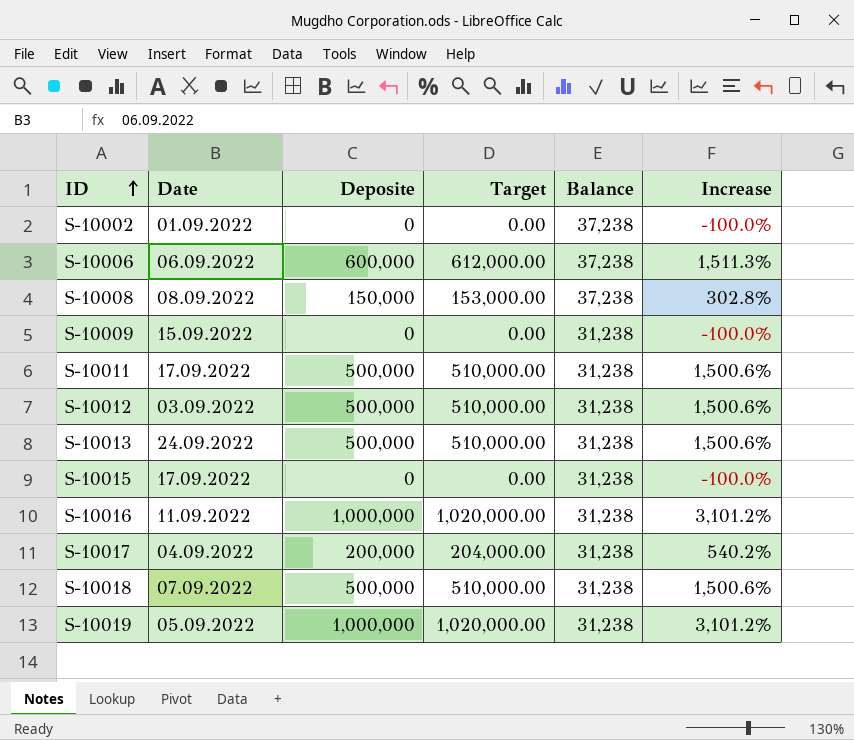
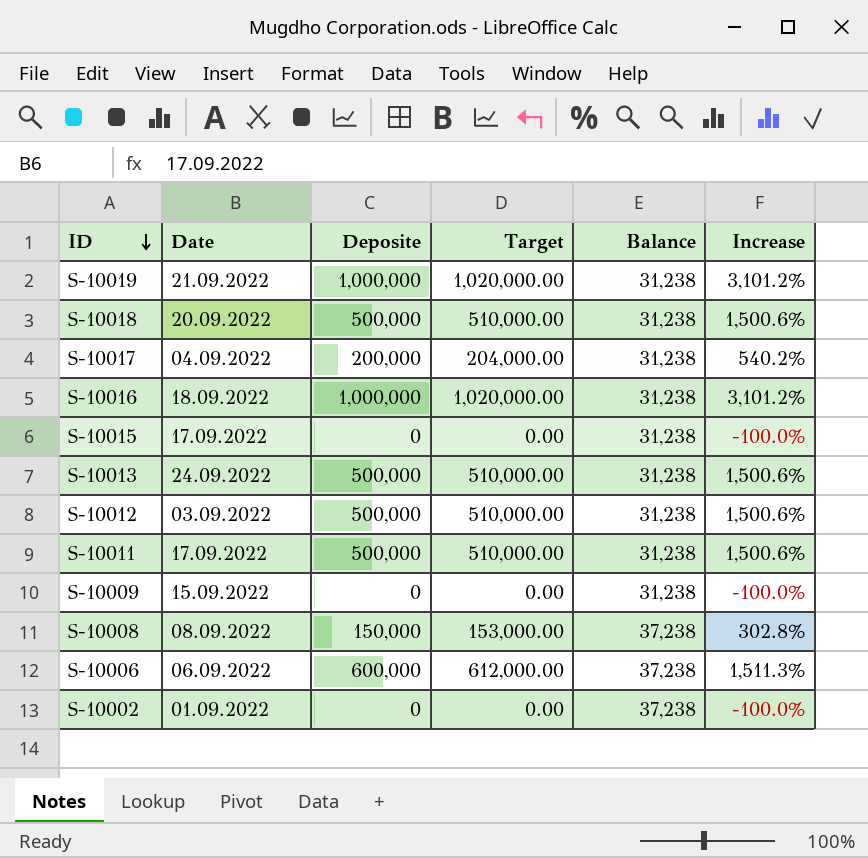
row order: ID ascending -> ID descending
S-10019 | Date: 05.09.2022 -> 21.09.2022
S-10018 | Date: 07.09.2022 -> 20.09.2022
S-10016 | Date: 11.09.2022 -> 18.09.2022

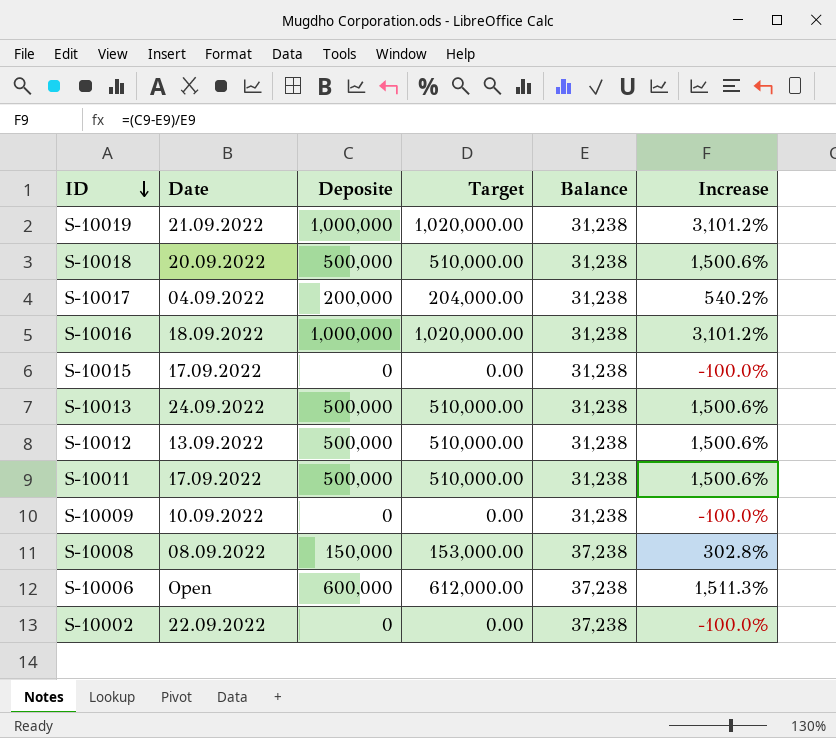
S-10012 | Date: 03.09.2022 -> 13.09.2022
S-10009 | Date: 15.09.2022 -> 10.09.2022
S-10006 | Date: 06.09.2022 -> Open
S-10002 | Date: 01.09.2022 -> 22.09.2022

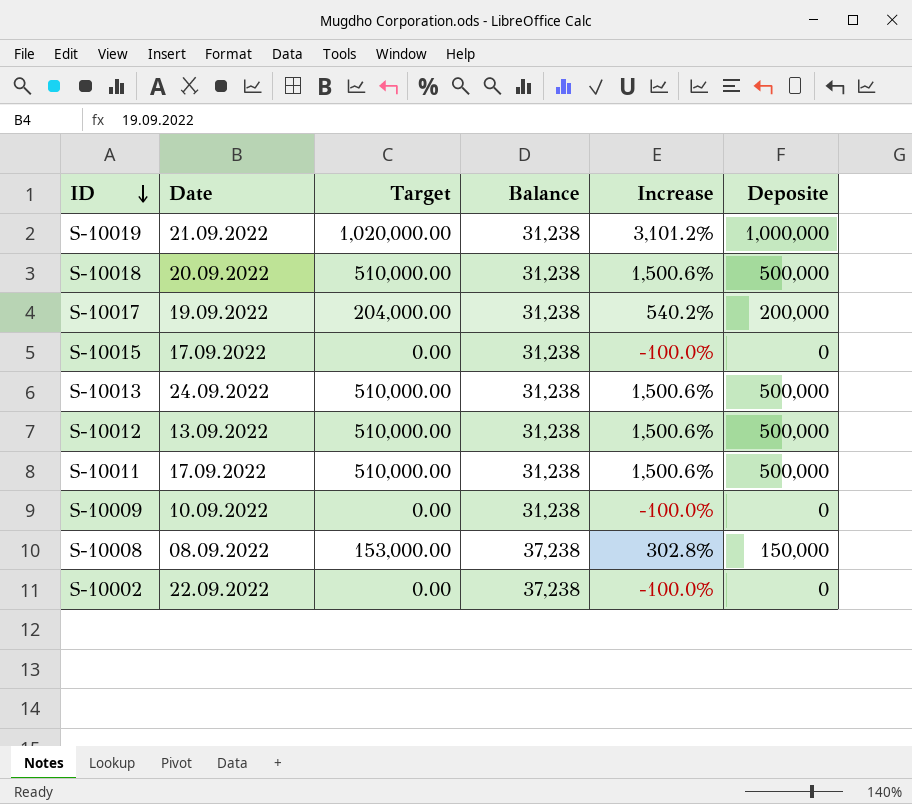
column Deposite | position: 3 -> 6
row S-10016: 18.09.2022 | 1,000,000 | 1,020,000.00 | 31,238 | 3,101.2% -> none
row S-10006: Open | 600,000 | 612,000.00 | 37,238 | 1,511.3% -> none
S-10017 | Date: 04.09.2022 -> 19.09.2022

